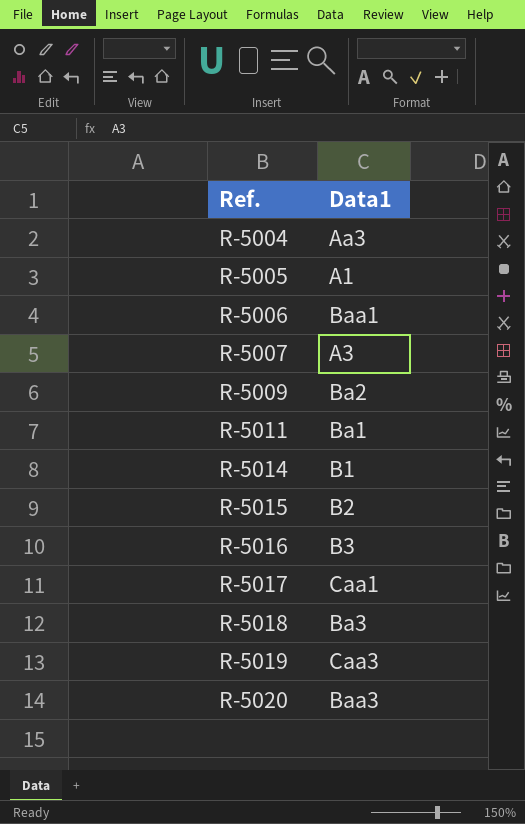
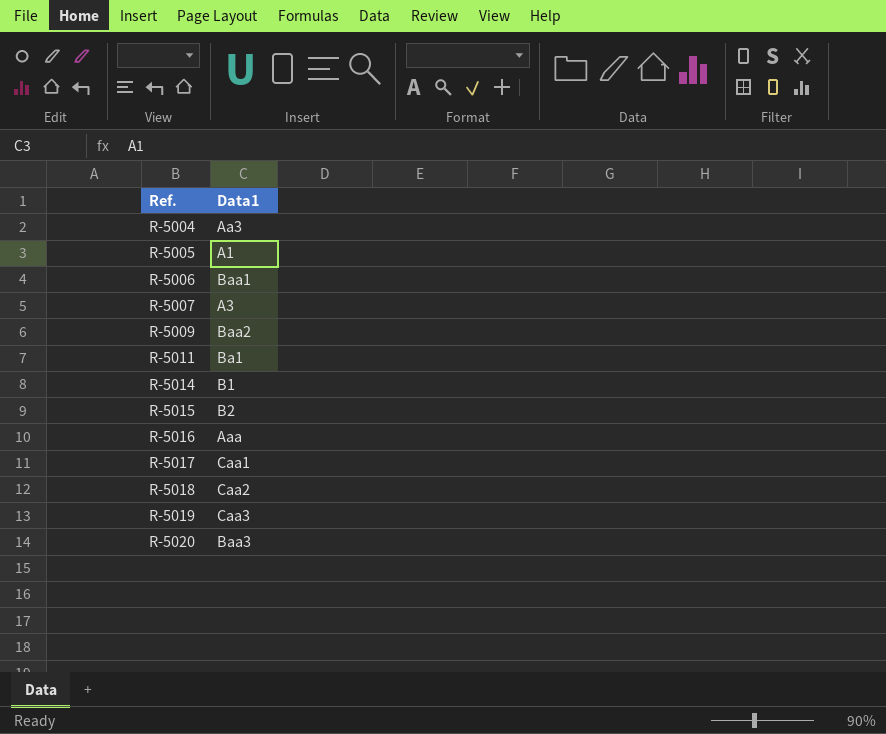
R-5009 | Data1: Ba2 -> Baa2
R-5016 | Data1: B3 -> Aaa
R-5018 | Data1: Ba3 -> Caa2

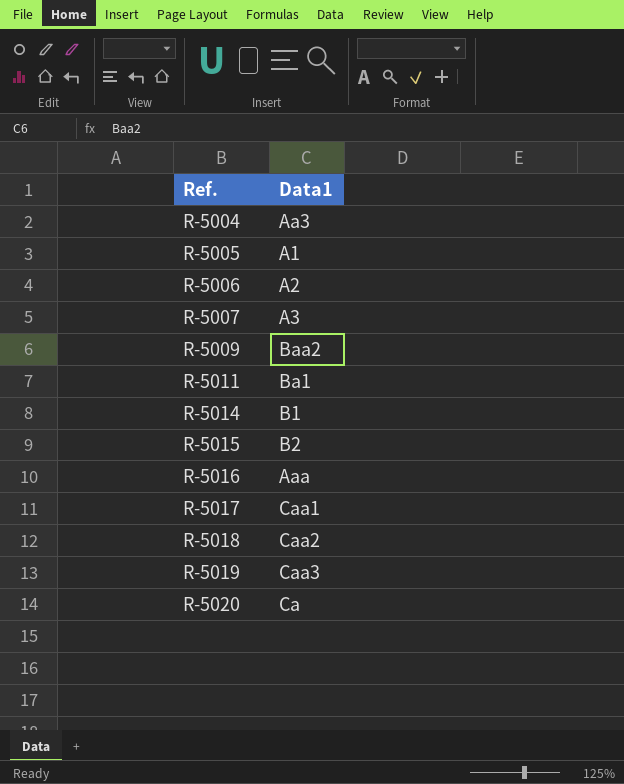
R-5006 | Data1: Baa1 -> A2
R-5020 | Data1: Baa3 -> Ca

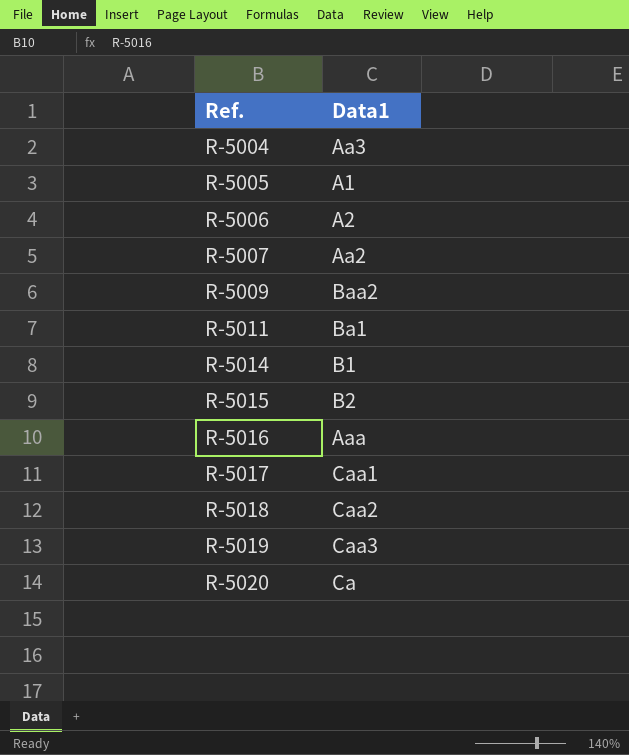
R-5007 | Data1: A3 -> Aa2

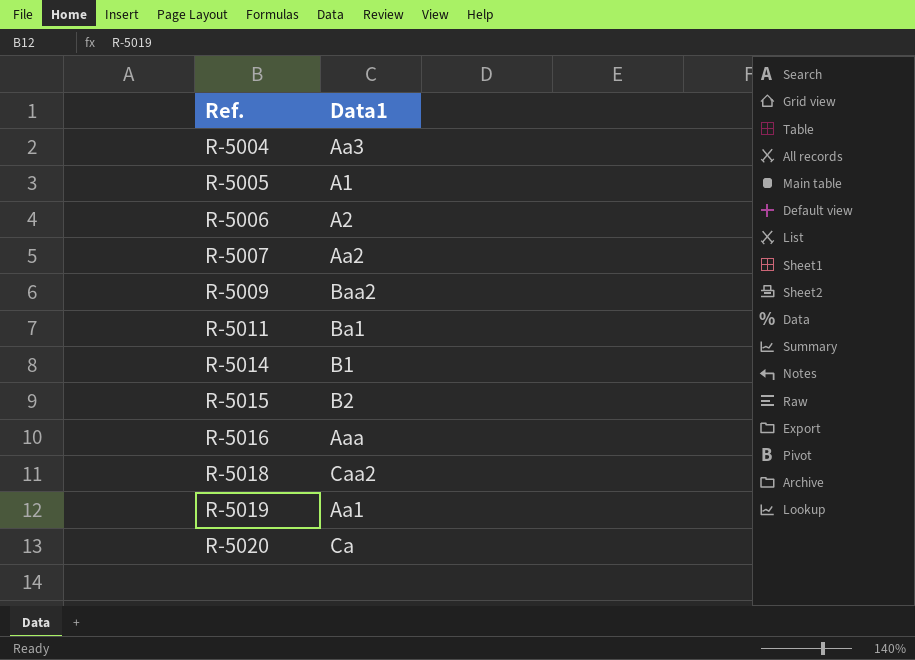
row R-5017: Caa1 -> none
R-5019 | Data1: Caa3 -> Aa1

